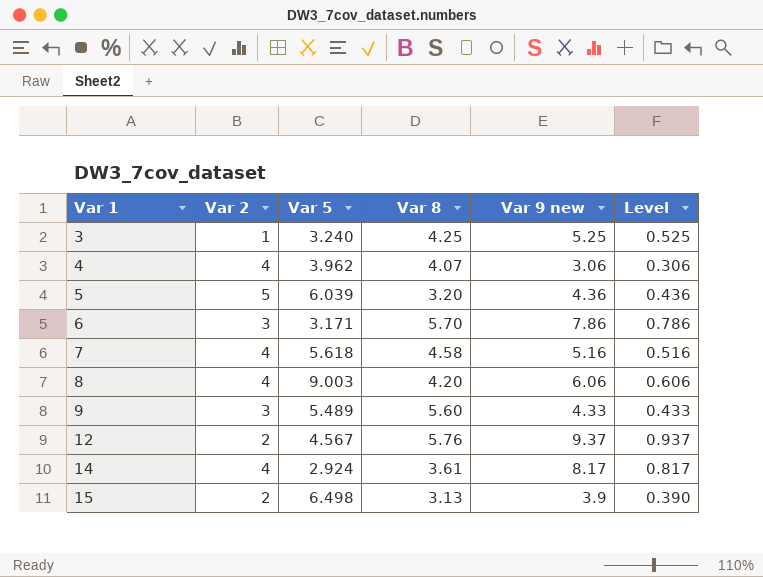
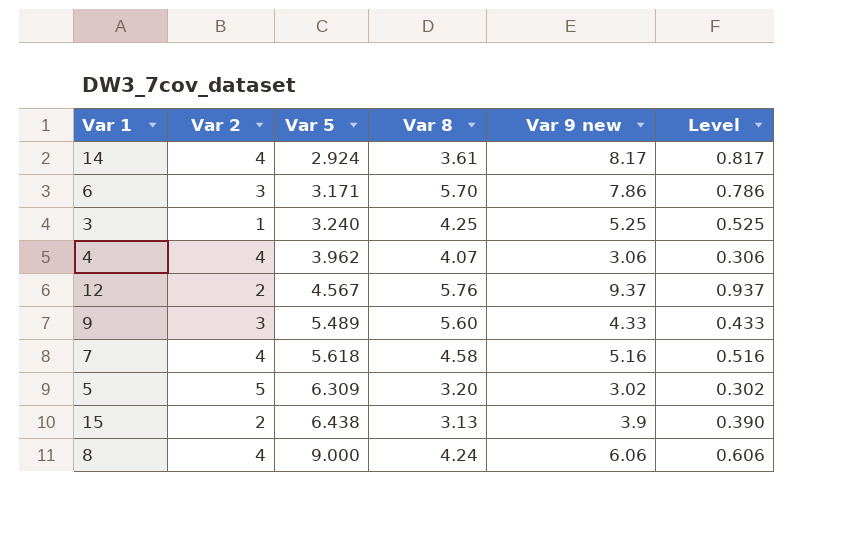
row order: Var 1 ascending -> Var 5 ascending
5 | Var 5: 6.039 -> 6.309
5 | Var 9 new: 4.36 -> 3.02
5 | Level: 0.436 -> 0.302
15 | Var 5: 6.498 -> 6.438
8 | Var 5: 9.003 -> 9.000
8 | Var 8: 4.20 -> 4.24

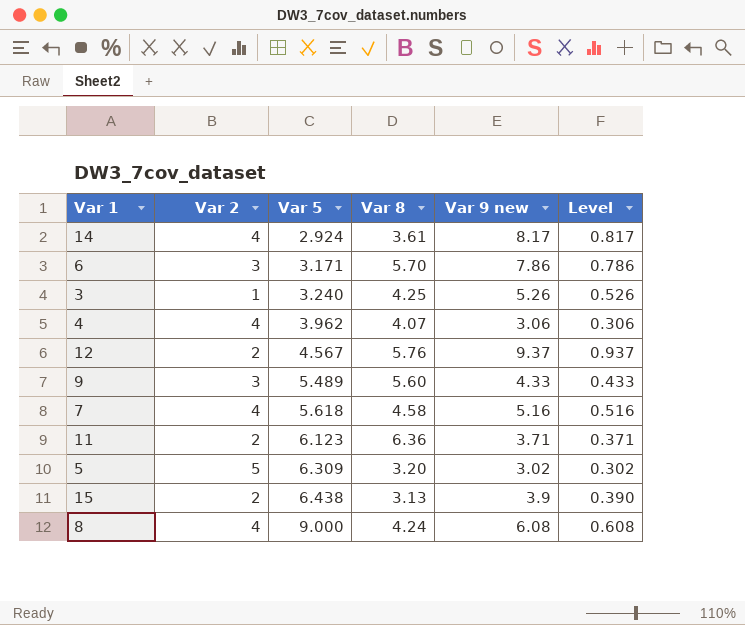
3 | Var 9 new: 5.25 -> 5.26
3 | Level: 0.525 -> 0.526
row 11: none -> 2 | 6.123 | 6.36 | 3.71 | 0.371
8 | Var 9 new: 6.06 -> 6.08
8 | Level: 0.606 -> 0.608

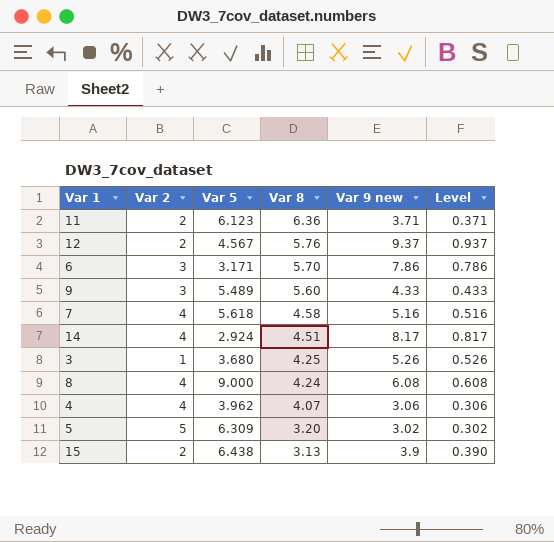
row order: Var 5 ascending -> Var 8 descending
14 | Var 8: 3.61 -> 4.51
3 | Var 5: 3.240 -> 3.680

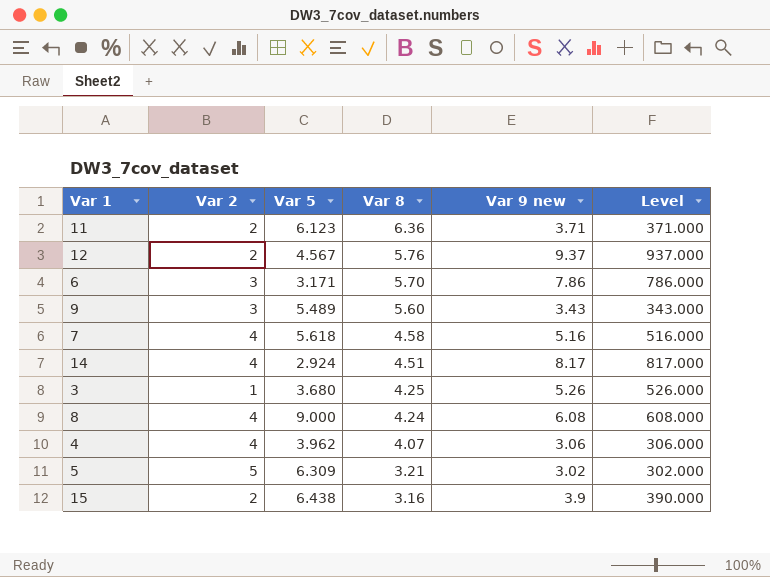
column Level | formula: [Var 9 new] * 0.1 -> [Var 9 new] * 100
9 | Var 9 new: 4.33 -> 3.43
5 | Var 8: 3.20 -> 3.21
15 | Var 8: 3.13 -> 3.16

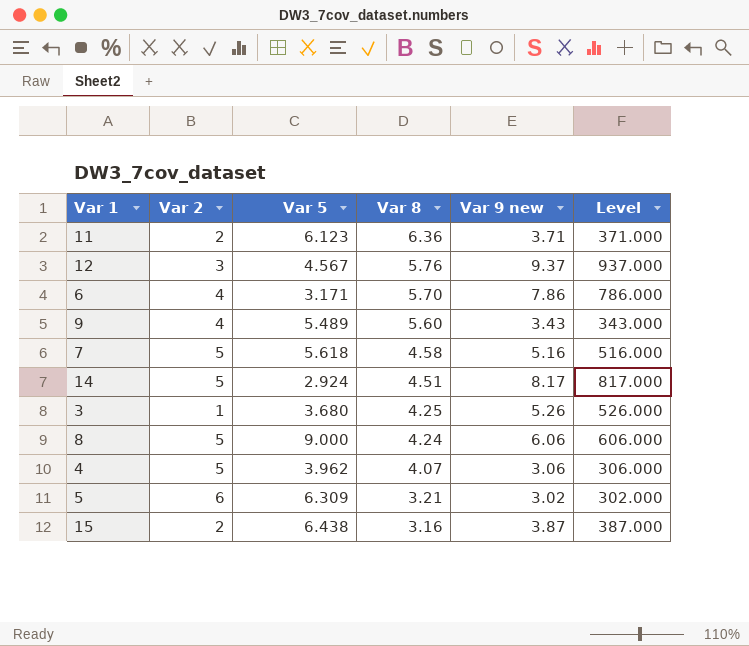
12 | Var 2: 2 -> 3
6 | Var 2: 3 -> 4
9 | Var 2: 3 -> 4
7 | Var 2: 4 -> 5
14 | Var 2: 4 -> 5
8 | Var 2: 4 -> 5
8 | Var 9 new: 6.08 -> 6.06
8 | Level: 608.000 -> 606.000
4 | Var 2: 4 -> 5
5 | Var 2: 5 -> 6
15 | Var 9 new: 3.9 -> 3.87
15 | Level: 390.000 -> 387.000

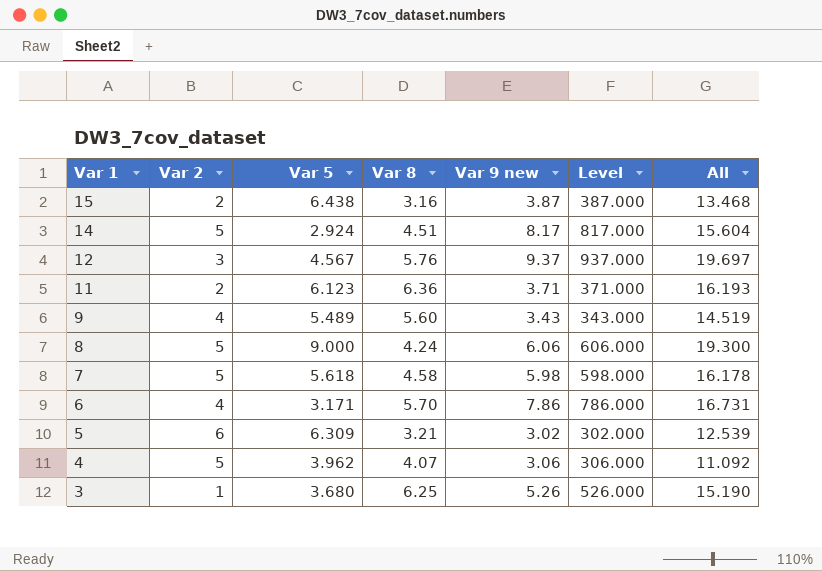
row order: Var 8 descending -> Var 1 descending
column All | formula: none -> [Var 5] + [Var 8] + [Var 9 new]
7 | Var 9 new: 5.16 -> 5.98
7 | Level: 516.000 -> 598.000
3 | Var 8: 4.25 -> 6.25

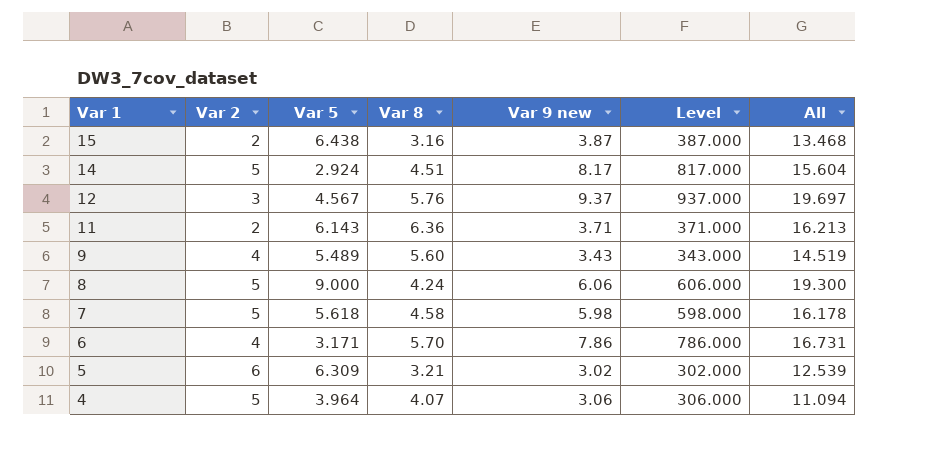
row 3: 1 | 3.680 | 6.25 | 5.26 | 526.000 | 15.190 -> none
11 | Var 5: 6.123 -> 6.143
11 | All: 16.193 -> 16.213
4 | Var 5: 3.962 -> 3.964
4 | All: 11.092 -> 11.094

